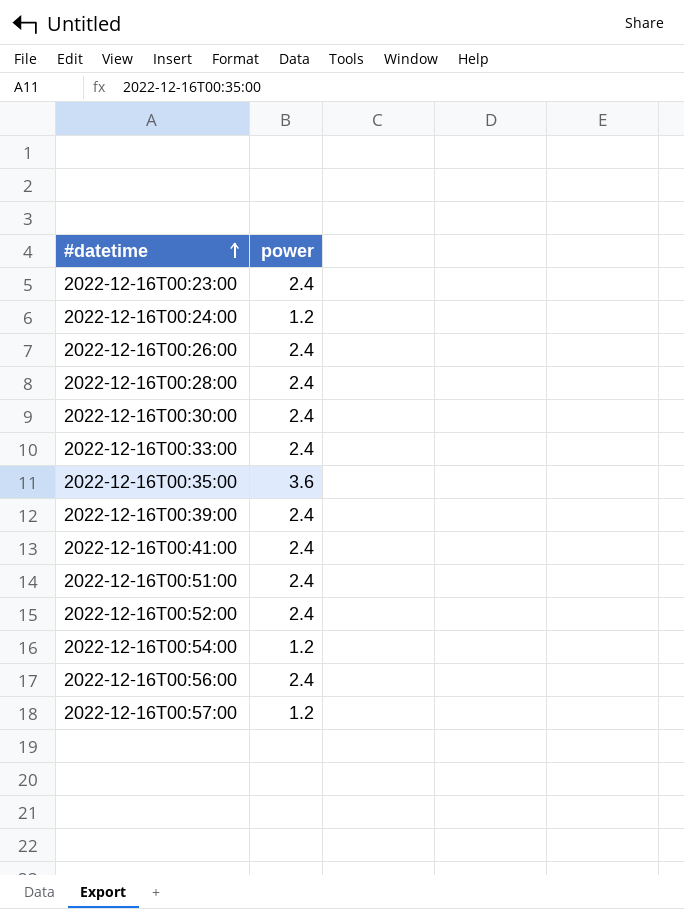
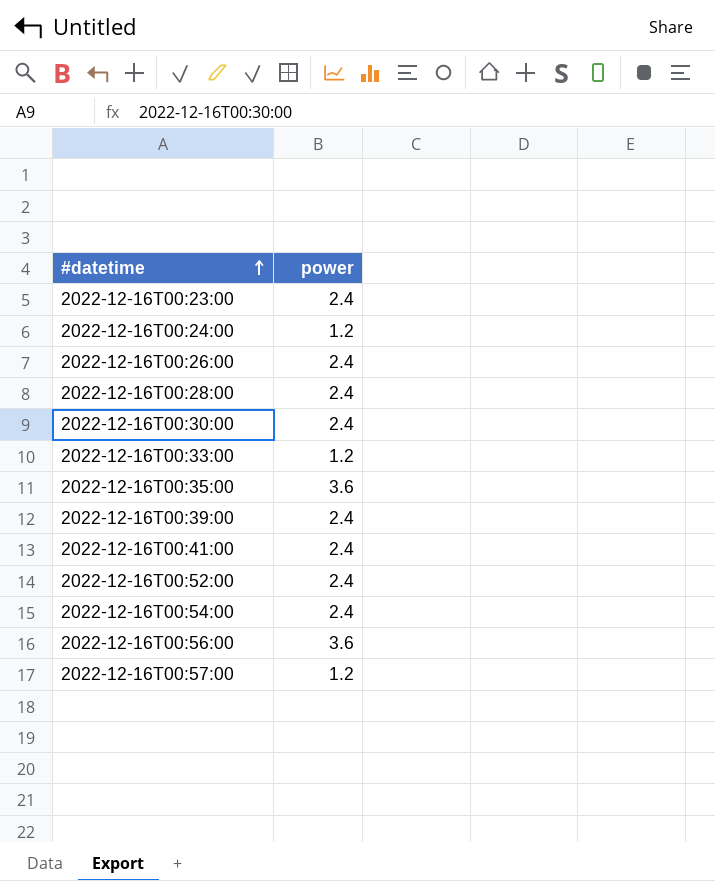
row 2022-12-16T00:51:00: 2.4 -> none
2022-12-16T00:33:00 | power: 2.4 -> 1.2
2022-12-16T00:54:00 | power: 1.2 -> 2.4
2022-12-16T00:56:00 | power: 2.4 -> 3.6

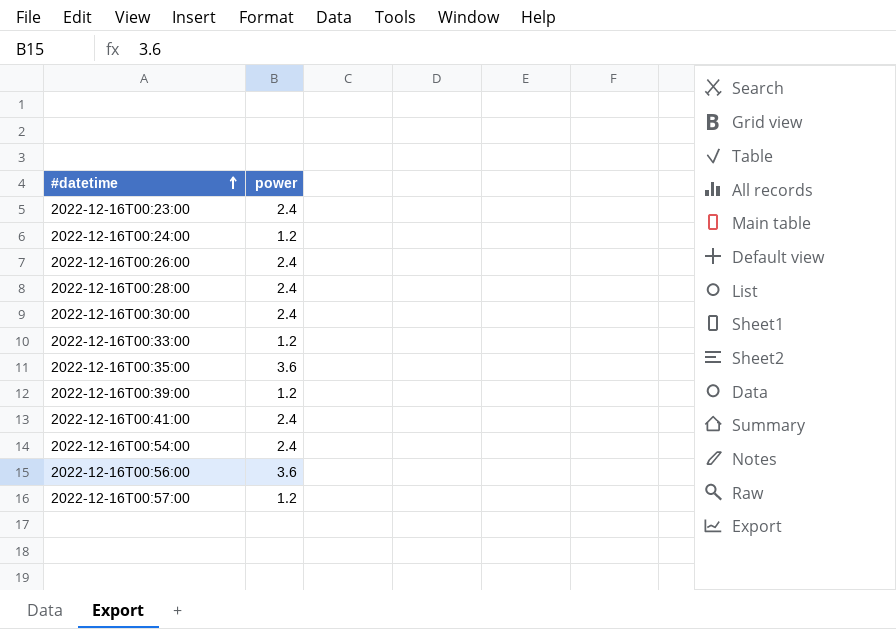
row 2022-12-16T00:52:00: 2.4 -> none
2022-12-16T00:39:00 | power: 2.4 -> 1.2

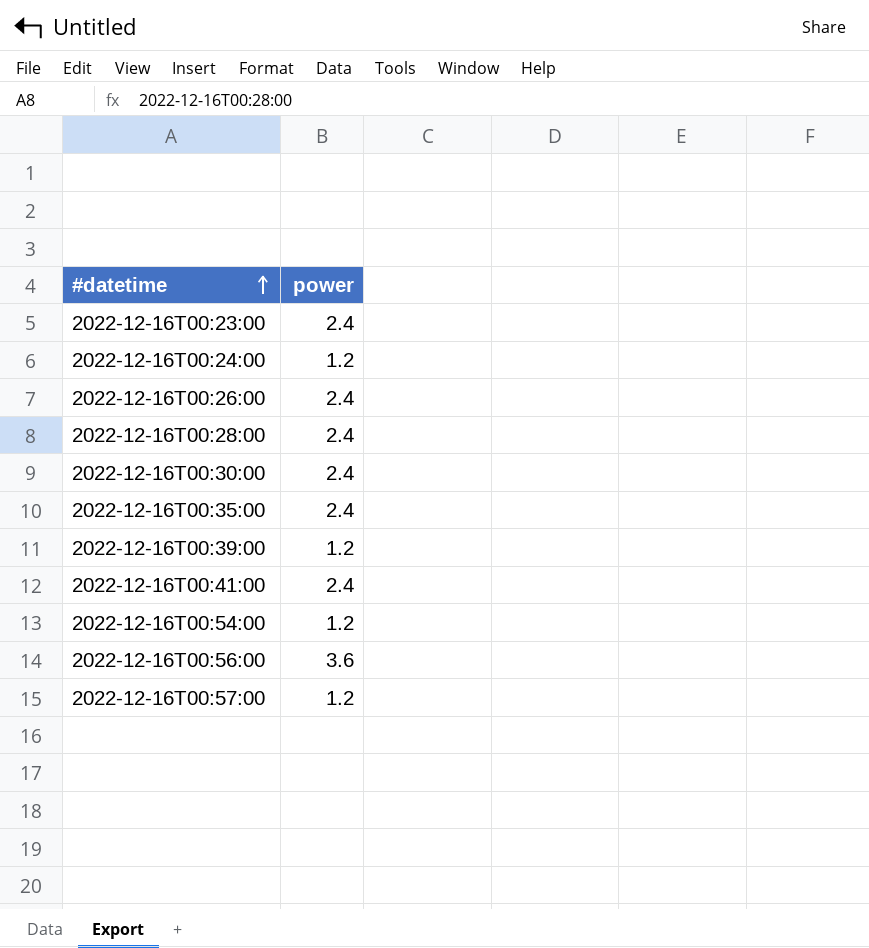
row 2022-12-16T00:33:00: 1.2 -> none
2022-12-16T00:35:00 | power: 3.6 -> 2.4
2022-12-16T00:54:00 | power: 2.4 -> 1.2

